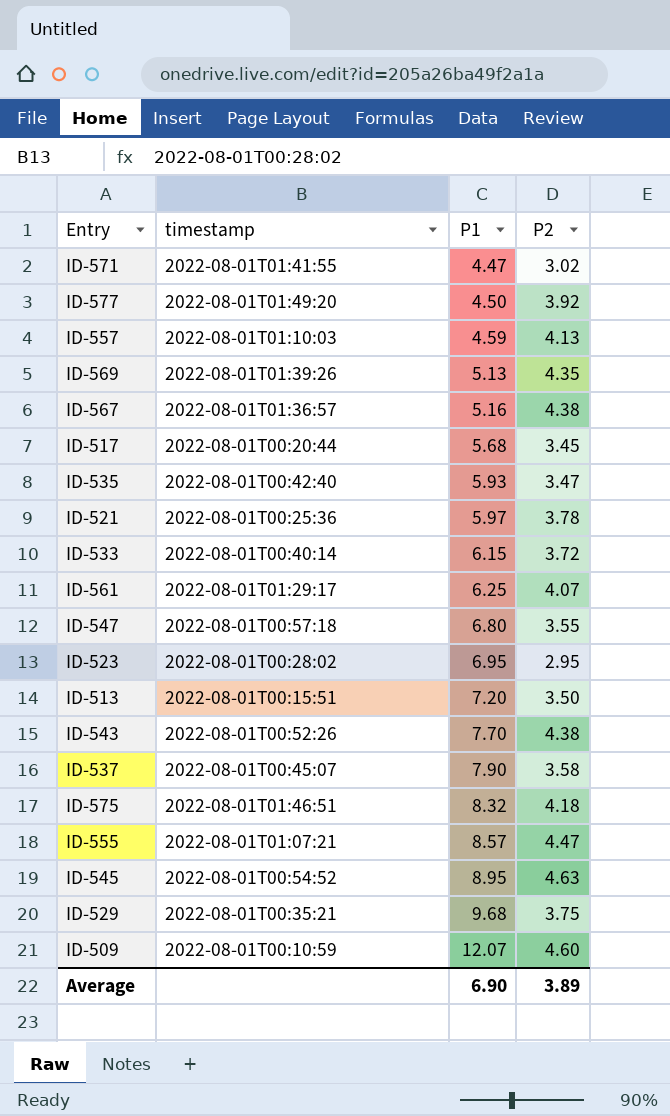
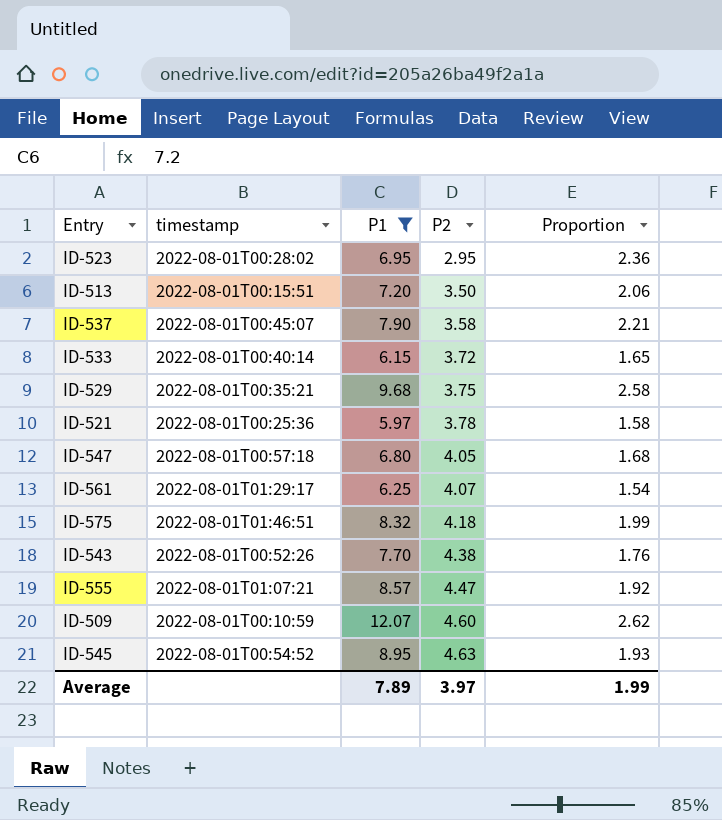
filter: none -> P1 >= 5.97
row order: P1 ascending -> P2 ascending
column Proportion | formula: none -> [P1] / [P2]
ID-547 | P2: 3.55 -> 4.05
Average | P1: 6.90 -> 7.89
Average | P2: 3.89 -> 3.97

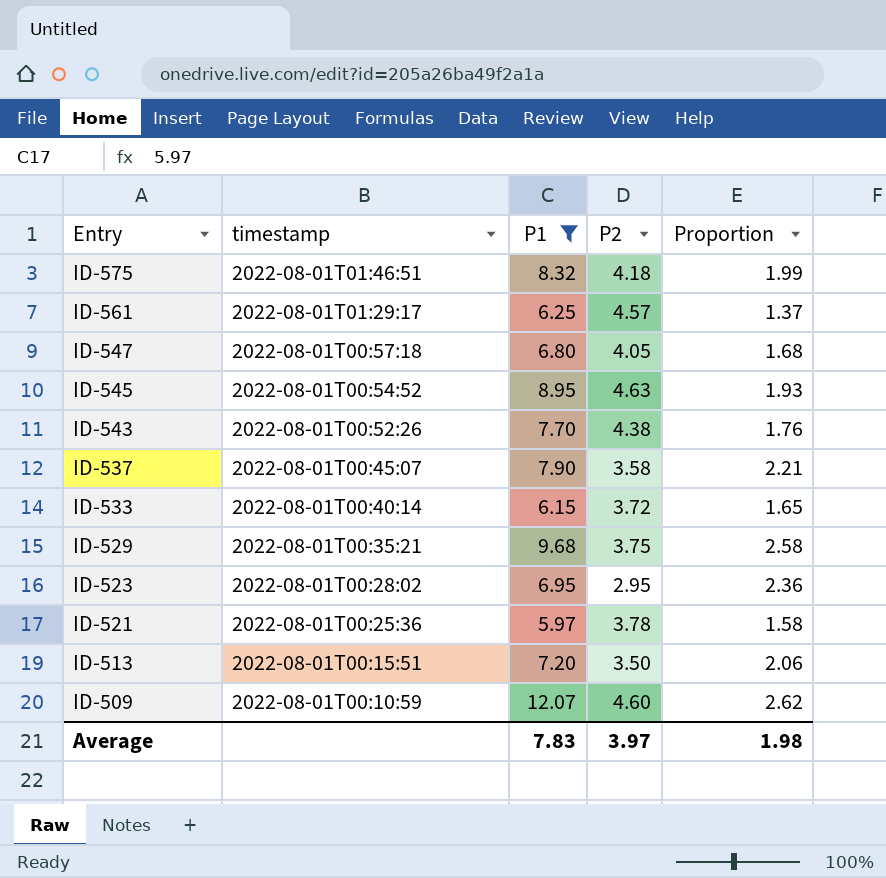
row order: P2 ascending -> Entry descending
row ID-555: 2022-08-01T01:07:21 | 8.57 | 4.47 | 1.92 -> none
ID-561 | P2: 4.07 -> 4.57
ID-561 | Proportion: 1.54 -> 1.37
Average | P1: 7.89 -> 7.83
Average | Proportion: 1.99 -> 1.98

